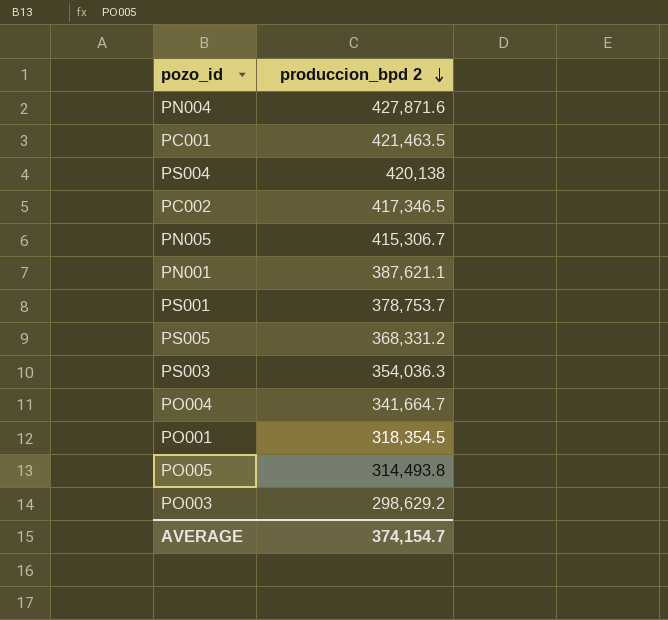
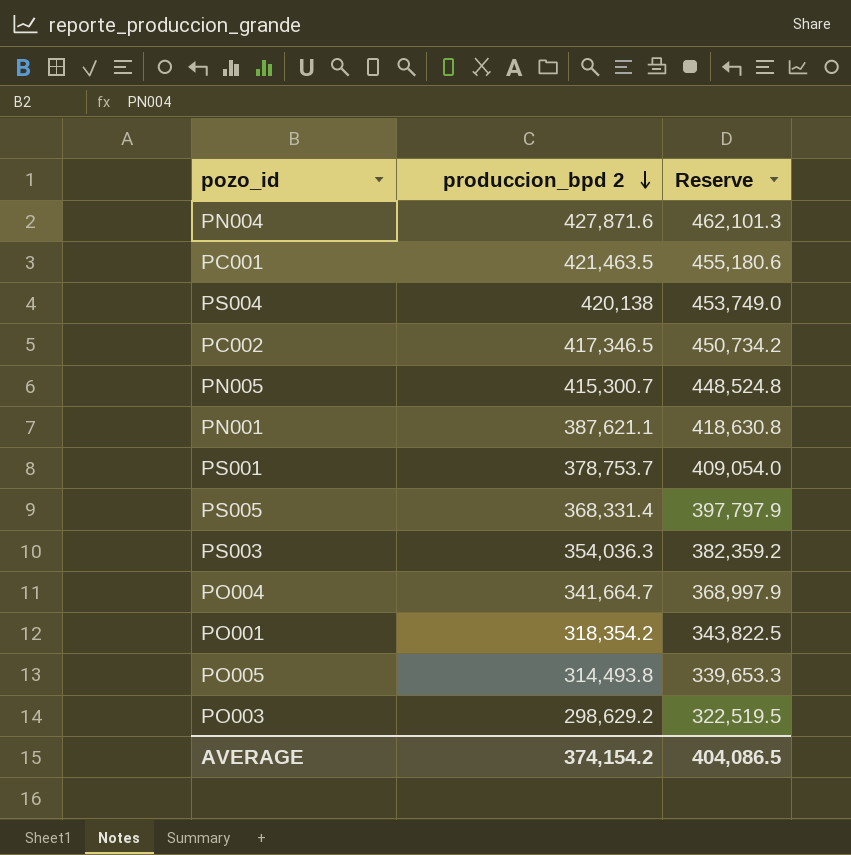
column Reserve | formula: none -> [produccion_bpd 2] * 1.08
PN005 | produccion_bpd 2: 415,306.7 -> 415,300.7
PS005 | produccion_bpd 2: 368,331.2 -> 368,331.4
PO001 | produccion_bpd 2: 318,354.5 -> 318,354.2
AVERAGE | produccion_bpd 2: 374,154.7 -> 374,154.2

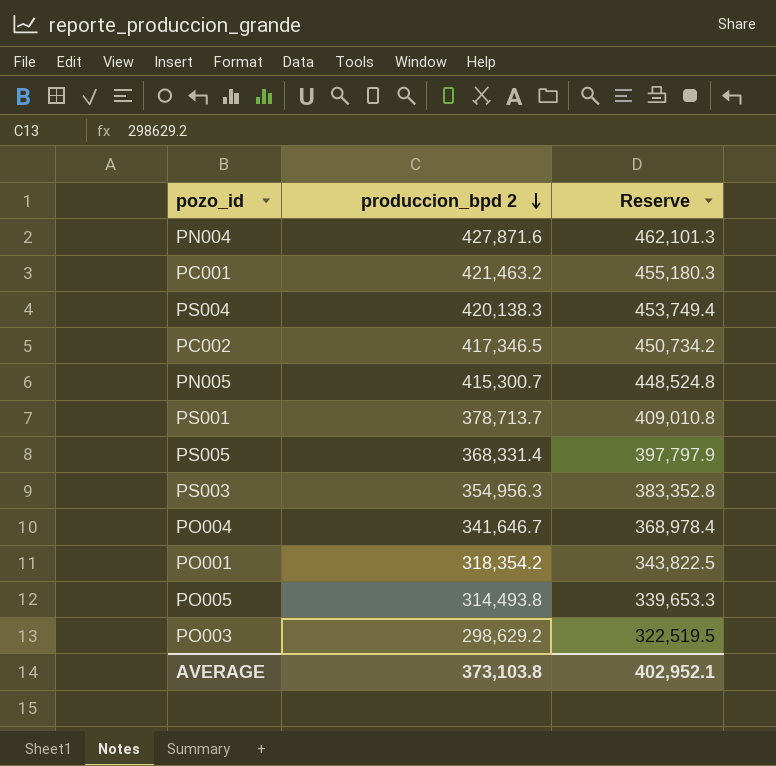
row PN001: 387,621.1 | 418,630.8 -> none
PC001 | produccion_bpd 2: 421,463.5 -> 421,463.2
PC001 | Reserve: 455,180.6 -> 455,180.3
PS004 | produccion_bpd 2: 420,138 -> 420,138.3
PS004 | Reserve: 453,749.0 -> 453,749.4
PS001 | produccion_bpd 2: 378,753.7 -> 378,713.7
PS001 | Reserve: 409,054.0 -> 409,010.8
PS003 | produccion_bpd 2: 354,036.3 -> 354,956.3
PS003 | Reserve: 382,359.2 -> 383,352.8
PO004 | produccion_bpd 2: 341,664.7 -> 341,646.7
PO004 | Reserve: 368,997.9 -> 368,978.4
AVERAGE | produccion_bpd 2: 374,154.2 -> 373,103.8
AVERAGE | Reserve: 404,086.5 -> 402,952.1

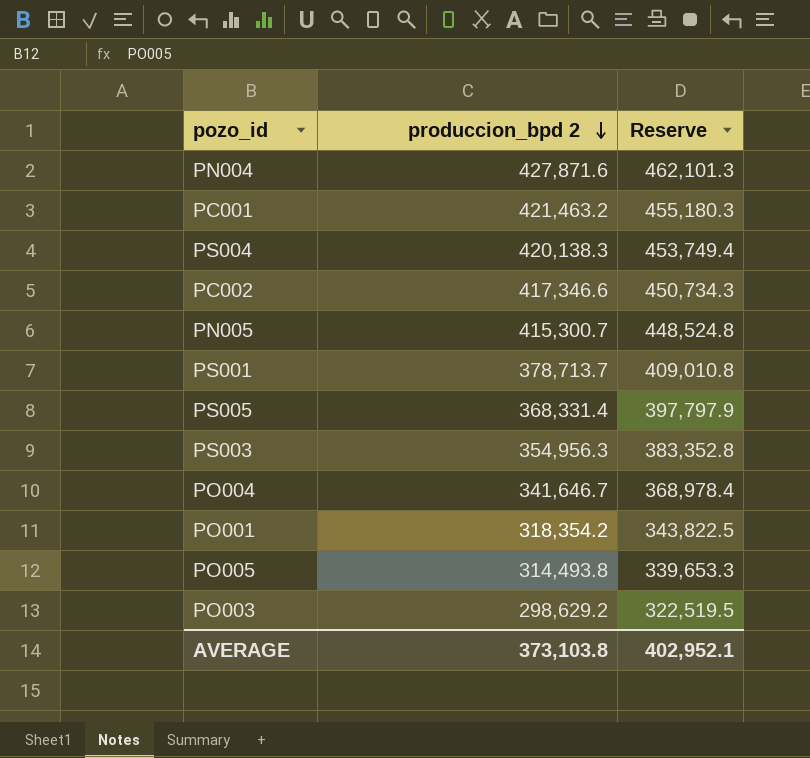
PC002 | produccion_bpd 2: 417,346.5 -> 417,346.6
PC002 | Reserve: 450,734.2 -> 450,734.3

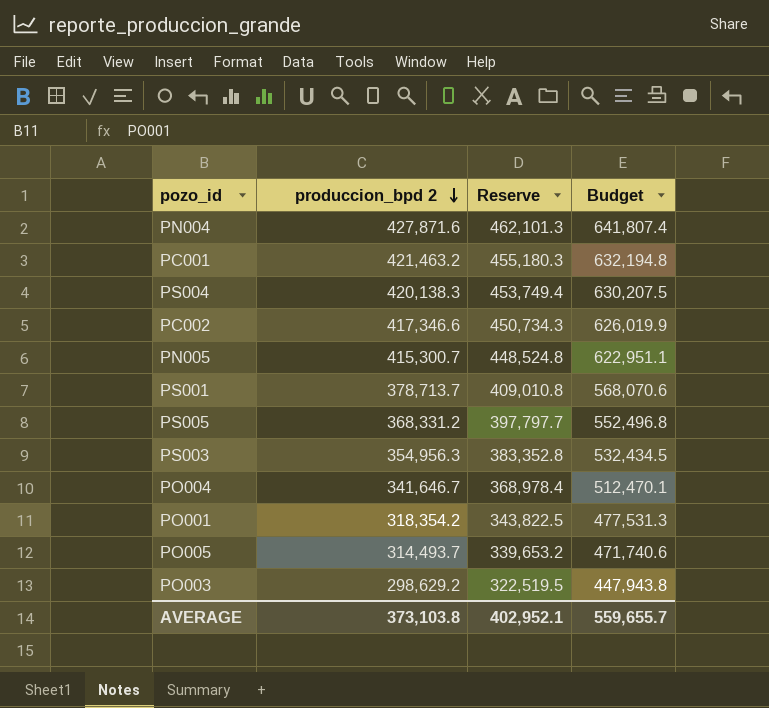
column Budget | formula: none -> [produccion_bpd 2] * 1.5
PS005 | produccion_bpd 2: 368,331.4 -> 368,331.2
PS005 | Reserve: 397,797.9 -> 397,797.7
PO005 | produccion_bpd 2: 314,493.8 -> 314,493.7
PO005 | Reserve: 339,653.3 -> 339,653.2

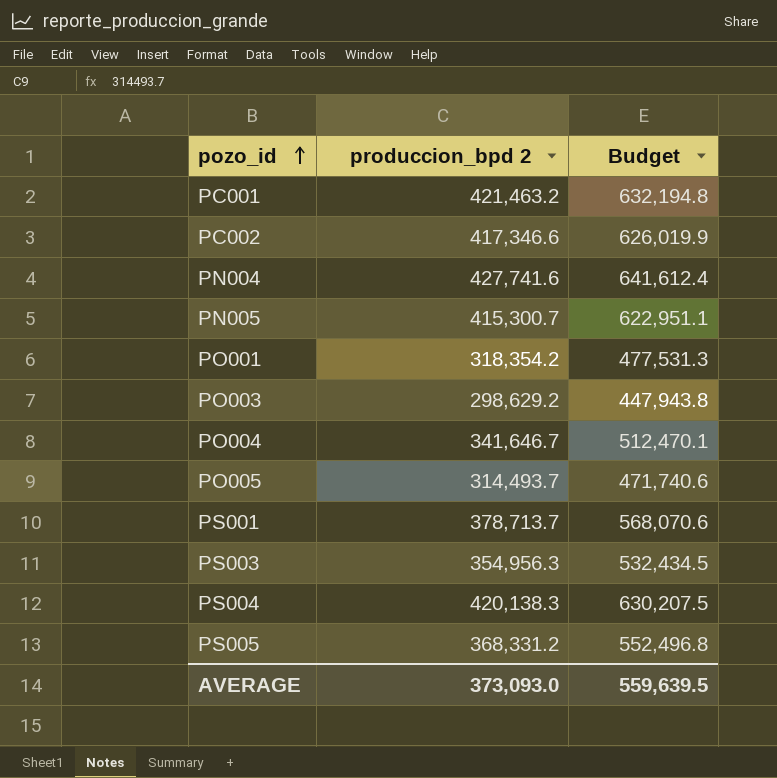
row order: produccion_bpd 2 descending -> pozo_id ascending
column Reserve | formula: [produccion_bpd 2] * 1.08 -> none
PN004 | produccion_bpd 2: 427,871.6 -> 427,741.6
PN004 | Budget: 641,807.4 -> 641,612.4
AVERAGE | produccion_bpd 2: 373,103.8 -> 373,093.0
AVERAGE | Budget: 559,655.7 -> 559,639.5

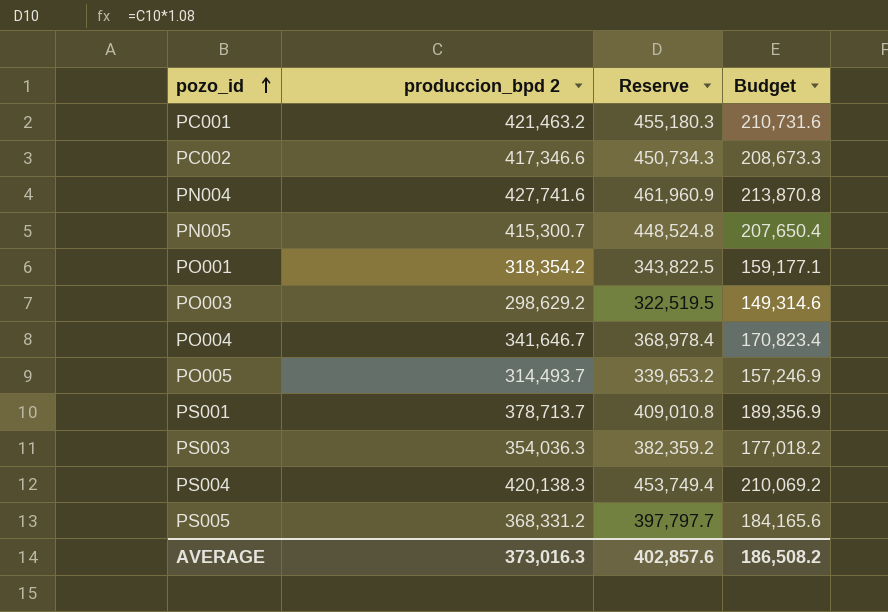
column Reserve | formula: none -> [produccion_bpd 2] * 1.08
column Budget | formula: [produccion_bpd 2] * 1.5 -> [produccion_bpd 2] * 0.5
PS003 | produccion_bpd 2: 354,956.3 -> 354,036.3
AVERAGE | produccion_bpd 2: 373,093.0 -> 373,016.3
AVERAGE | Budget: 559,639.5 -> 186,508.2

